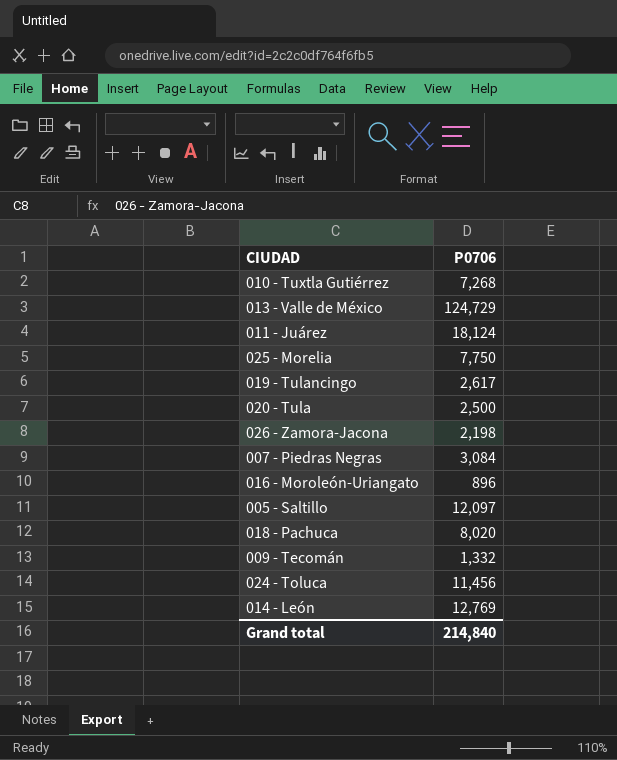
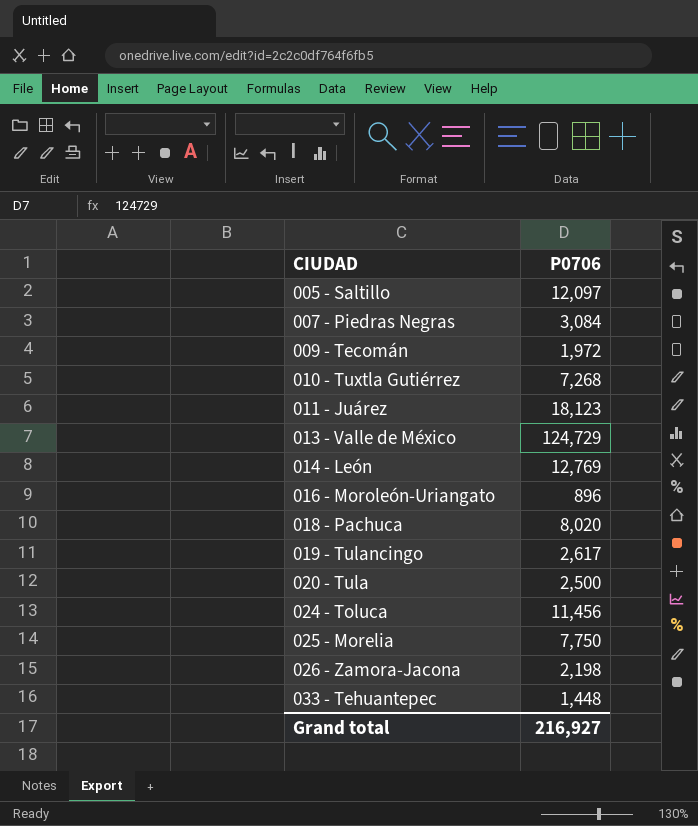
row order: none -> CIUDAD ascending
009 - Tecomán | P0706: 1,332 -> 1,972
011 - Juárez | P0706: 18,124 -> 18,123
row 033 - Tehuantepec: none -> 1,448
Grand total | P0706: 214,840 -> 216,927

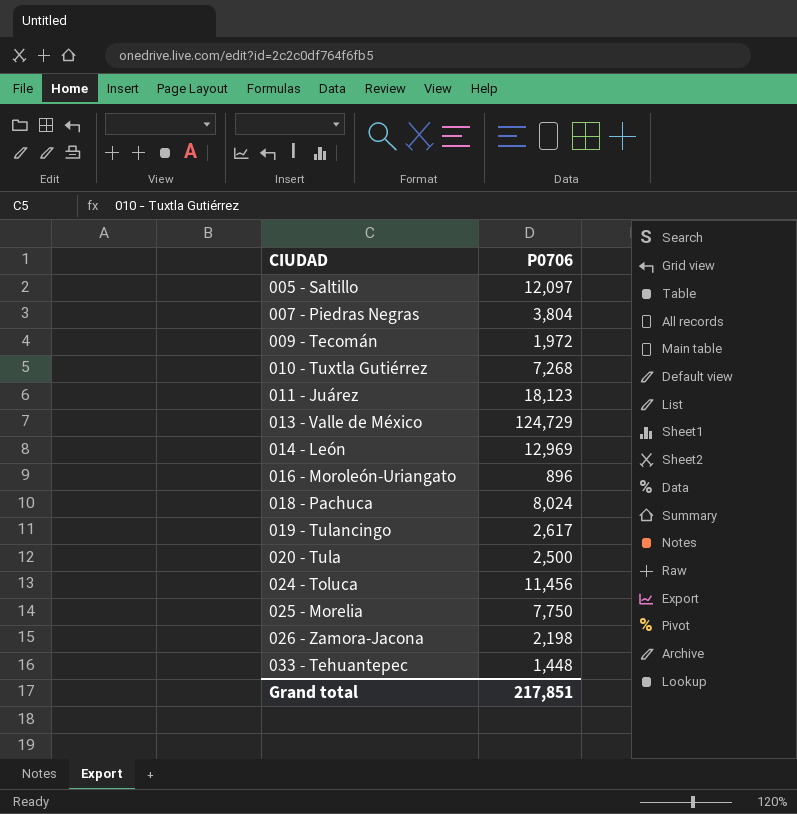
007 - Piedras Negras | P0706: 3,084 -> 3,804
014 - León | P0706: 12,769 -> 12,969
018 - Pachuca | P0706: 8,020 -> 8,024
Grand total | P0706: 216,927 -> 217,851

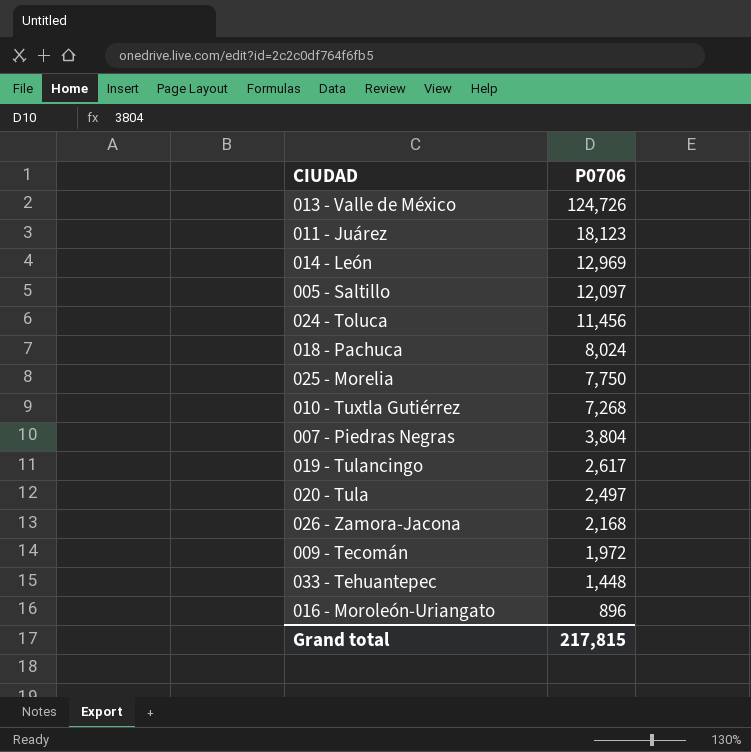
row order: CIUDAD ascending -> P0706 descending
013 - Valle de México | P0706: 124,729 -> 124,726
020 - Tula | P0706: 2,500 -> 2,497
026 - Zamora-Jacona | P0706: 2,198 -> 2,168
Grand total | P0706: 217,851 -> 217,815

